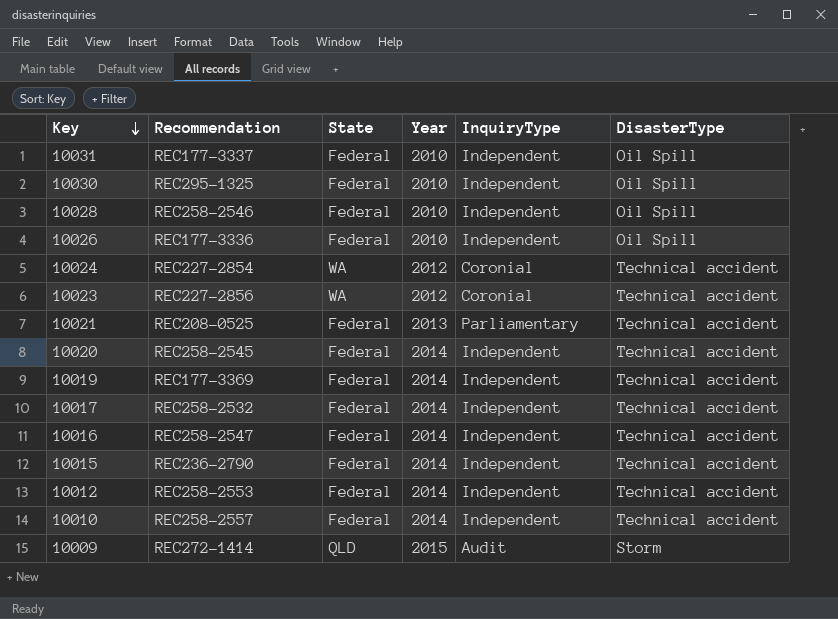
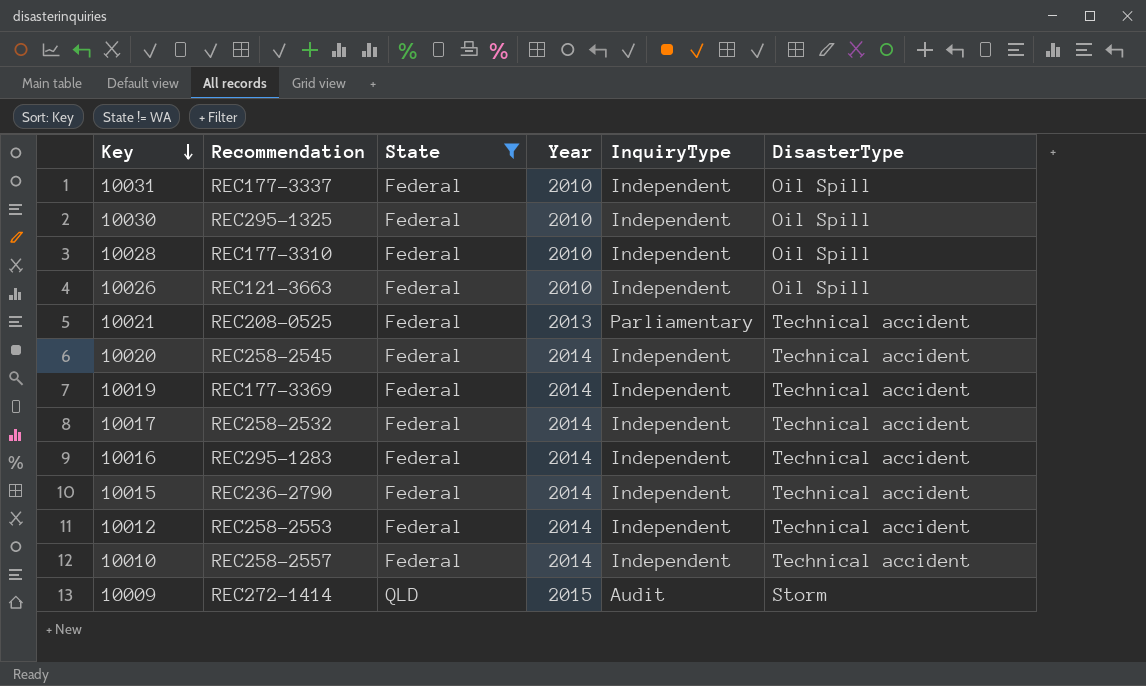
filter: none -> State != WA
10028 | Recommendation: REC258-2546 -> REC177-3310
10026 | Recommendation: REC177-3336 -> REC121-3663
10016 | Recommendation: REC258-2547 -> REC295-1283

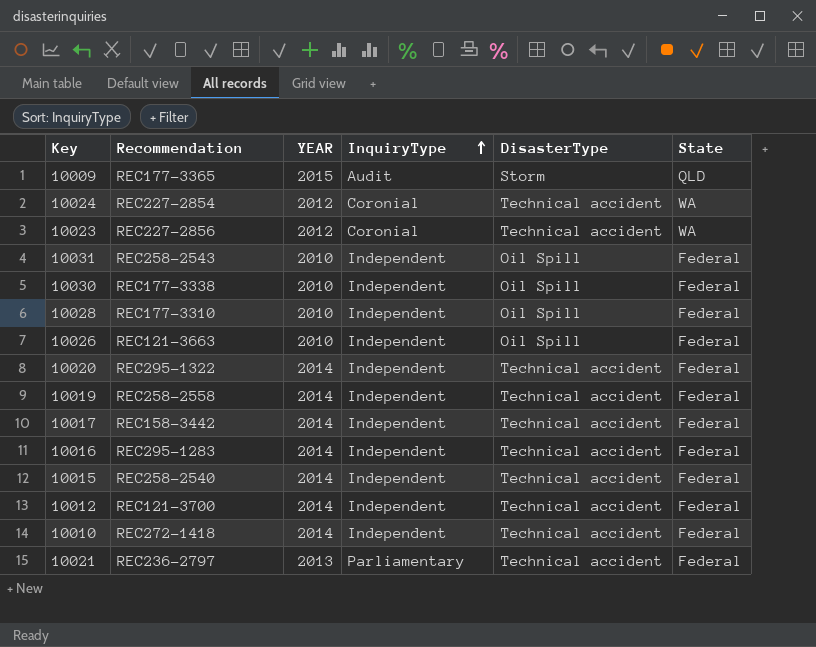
filter: State != WA -> none
row order: Key descending -> InquiryType ascending
column name: Year -> YEAR
column State | position: 3 -> 6
10009 | Recommendation: REC272-1414 -> REC177-3365
10031 | Recommendation: REC177-3337 -> REC258-2543
10030 | Recommendation: REC295-1325 -> REC177-3338
10020 | Recommendation: REC258-2545 -> REC295-1322
10019 | Recommendation: REC177-3369 -> REC258-2558
10017 | Recommendation: REC258-2532 -> REC158-3442
10015 | Recommendation: REC236-2790 -> REC258-2540
10012 | Recommendation: REC258-2553 -> REC121-3700
10010 | Recommendation: REC258-2557 -> REC272-1418
10021 | Recommendation: REC208-0525 -> REC236-2797

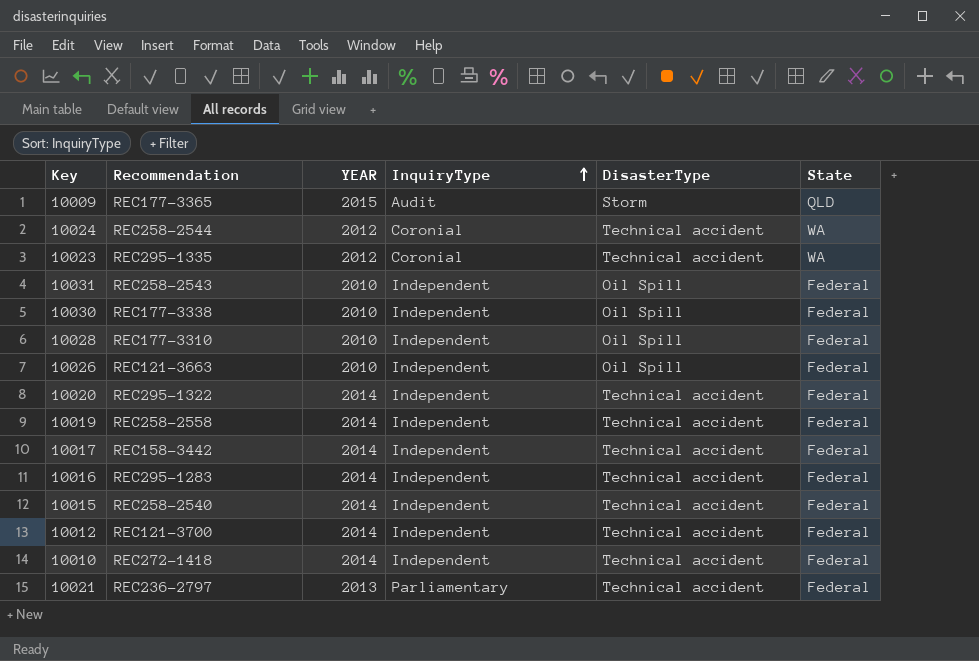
10024 | Recommendation: REC227-2854 -> REC258-2544
10023 | Recommendation: REC227-2856 -> REC295-1335

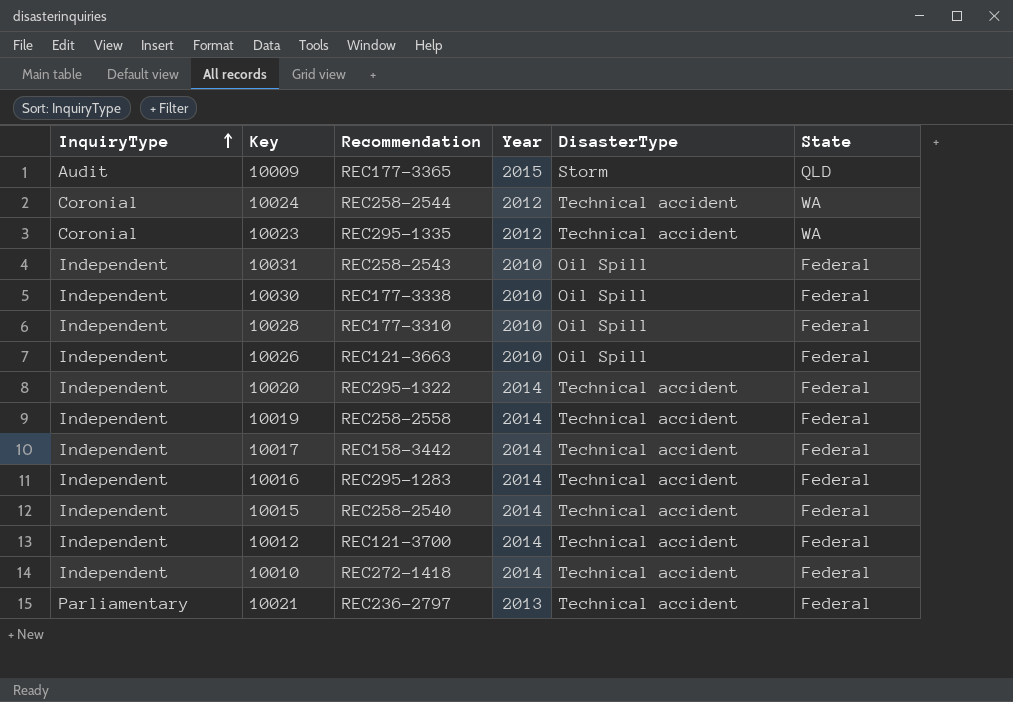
column InquiryType | position: 4 -> 1
column name: YEAR -> Year

